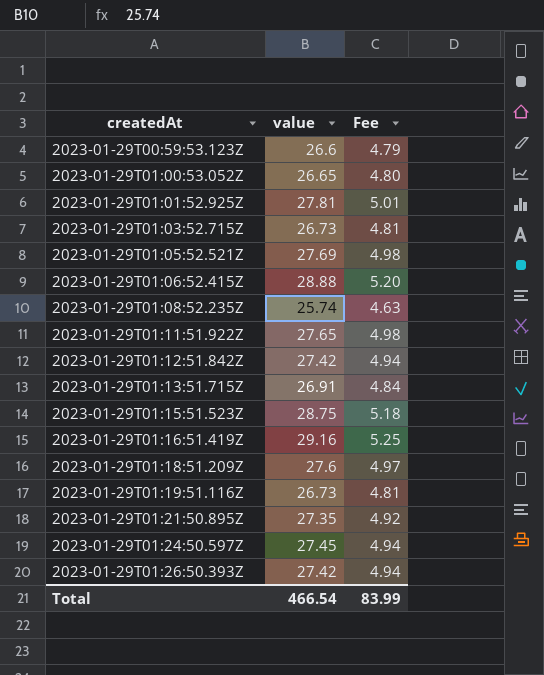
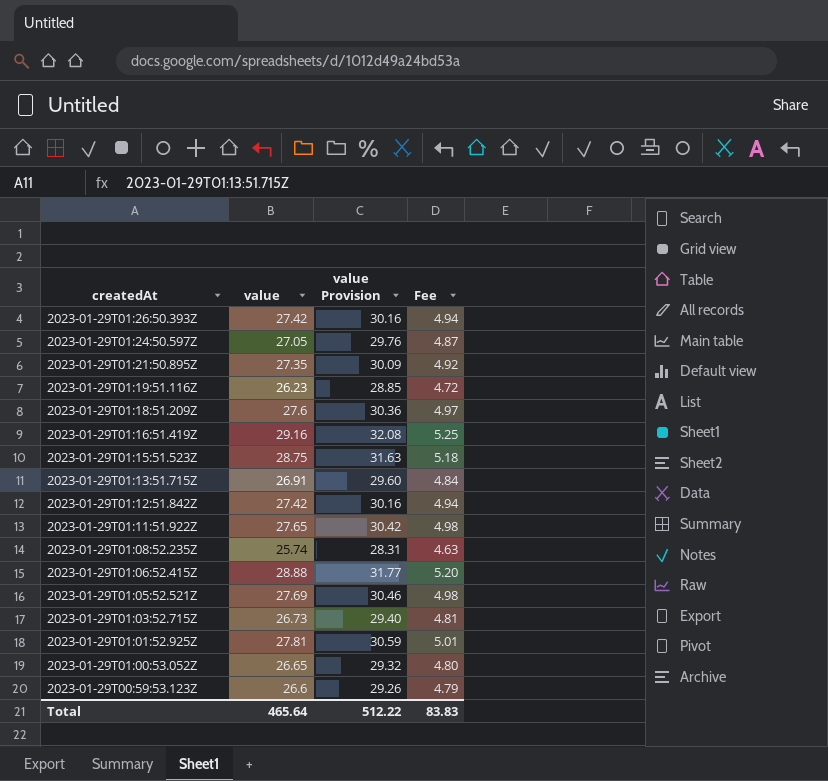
row order: createdAt ascending -> createdAt descending
column value Provision | formula: none -> [value] * 1.1
2023-01-29T01:24:50.597Z | value: 27.45 -> 27.05
2023-01-29T01:24:50.597Z | Fee: 4.94 -> 4.87
2023-01-29T01:19:51.116Z | value: 26.73 -> 26.23
2023-01-29T01:19:51.116Z | Fee: 4.81 -> 4.72
Total | value: 466.54 -> 465.64
Total | Fee: 83.99 -> 83.83

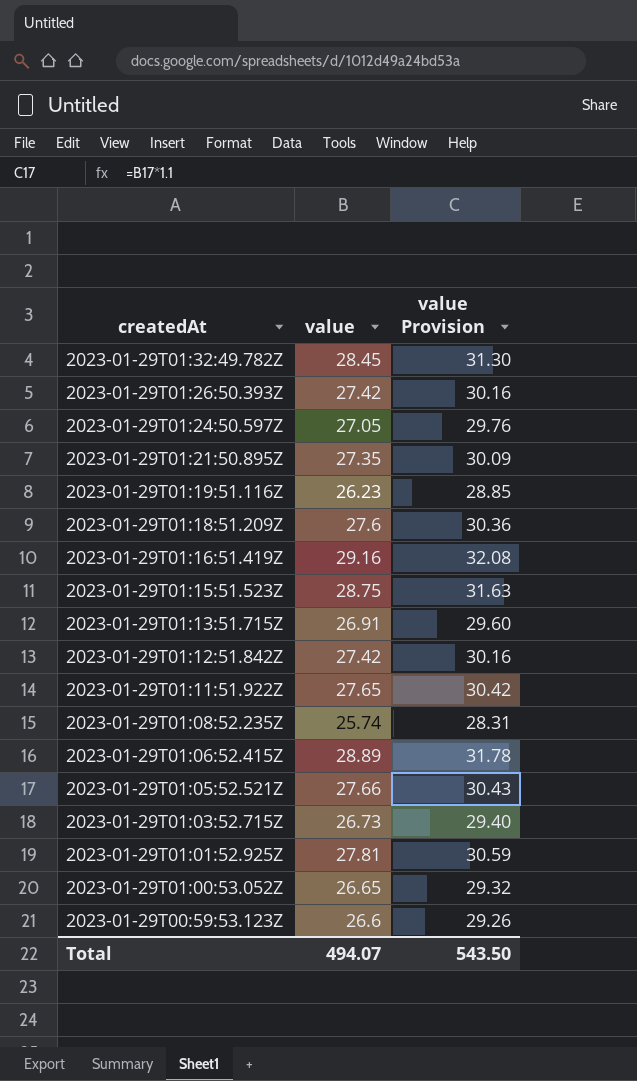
column Fee | formula: [value] * 0.18 -> none
row 2023-01-29T01:32:49.782Z: none -> 28.45 | 31.30
2023-01-29T01:06:52.415Z | value: 28.88 -> 28.89
2023-01-29T01:06:52.415Z | value Provision: 31.77 -> 31.78
2023-01-29T01:05:52.521Z | value: 27.69 -> 27.66
2023-01-29T01:05:52.521Z | value Provision: 30.46 -> 30.43
Total | value: 465.64 -> 494.07
Total | value Provision: 512.22 -> 543.50

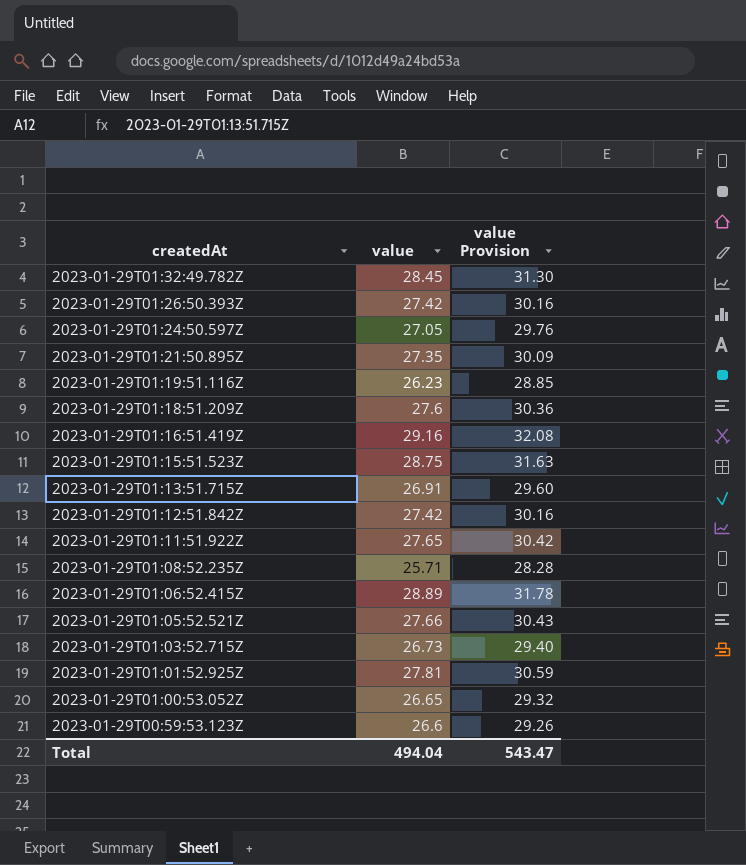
2023-01-29T01:08:52.235Z | value: 25.74 -> 25.71
2023-01-29T01:08:52.235Z | value Provision: 28.31 -> 28.28
Total | value: 494.07 -> 494.04
Total | value Provision: 543.50 -> 543.47

